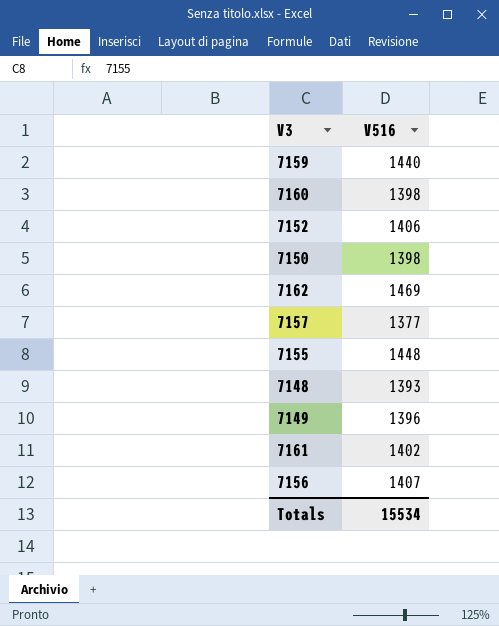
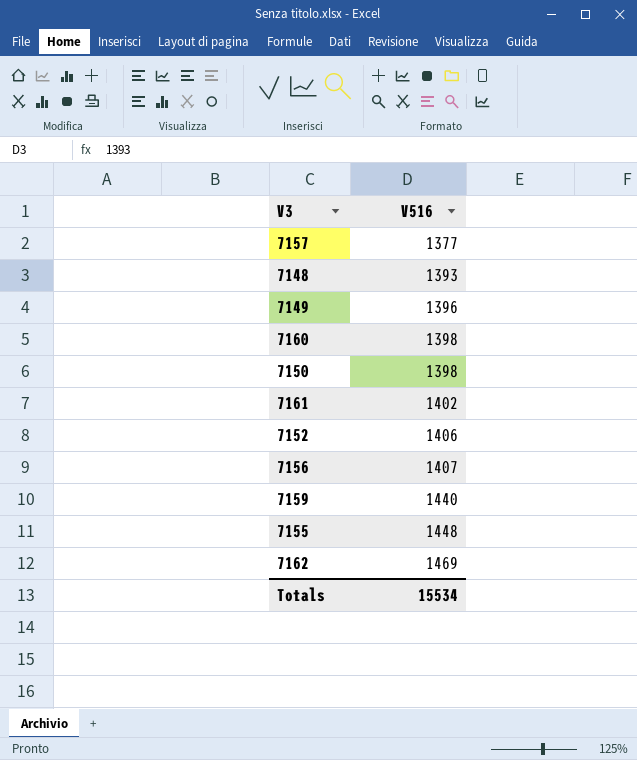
row order: none -> V516 ascending

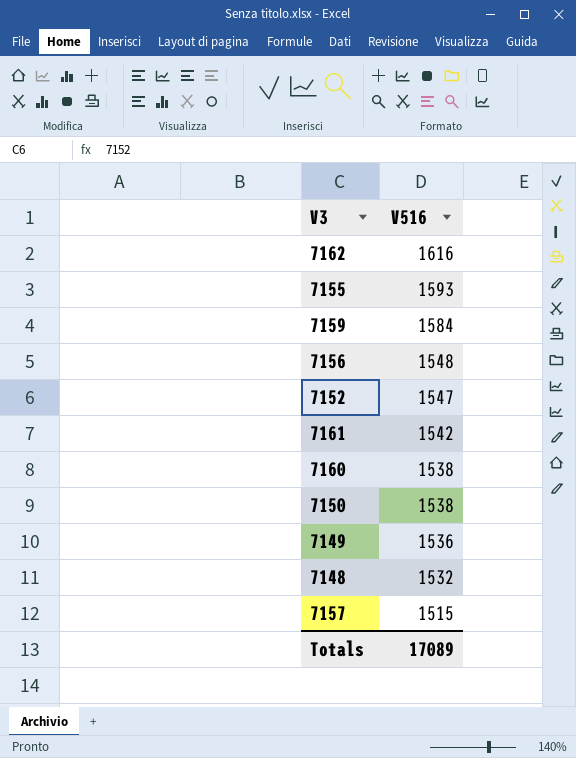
row order: V516 ascending -> V516 descending
7162 | V516: 1469 -> 1616
7155 | V516: 1448 -> 1593
7159 | V516: 1440 -> 1584
7156 | V516: 1407 -> 1548
7152 | V516: 1406 -> 1547
7161 | V516: 1402 -> 1542
7160 | V516: 1398 -> 1538
7150 | V516: 1398 -> 1538
7149 | V516: 1396 -> 1536
7148 | V516: 1393 -> 1532
7157 | V516: 1377 -> 1515
Totals | V516: 15534 -> 17089

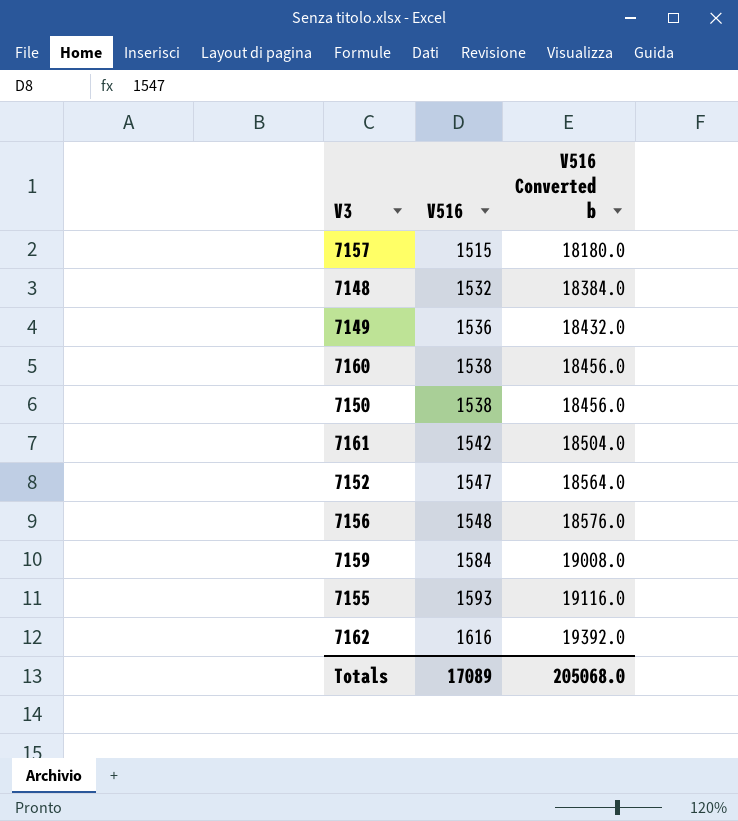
row order: V516 descending -> V516 ascending
column V516 Converted b | formula: none -> [V516] * 12

